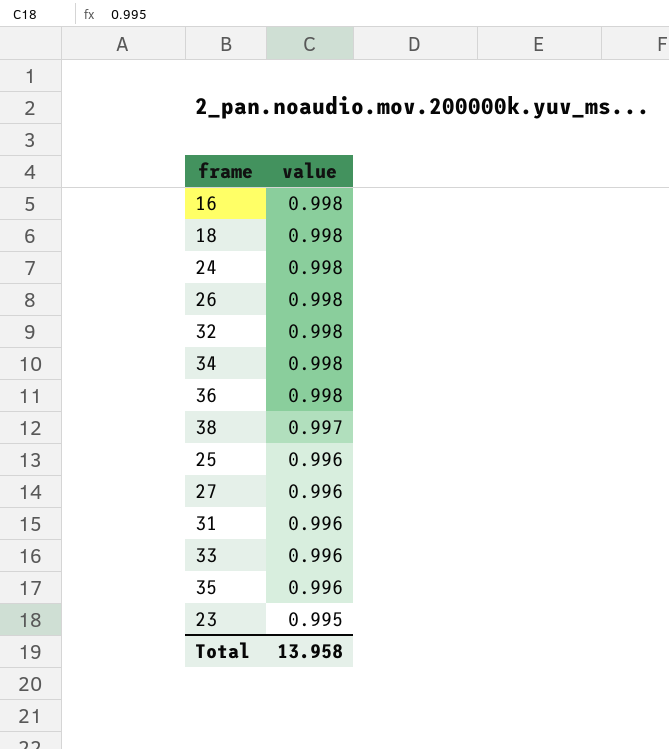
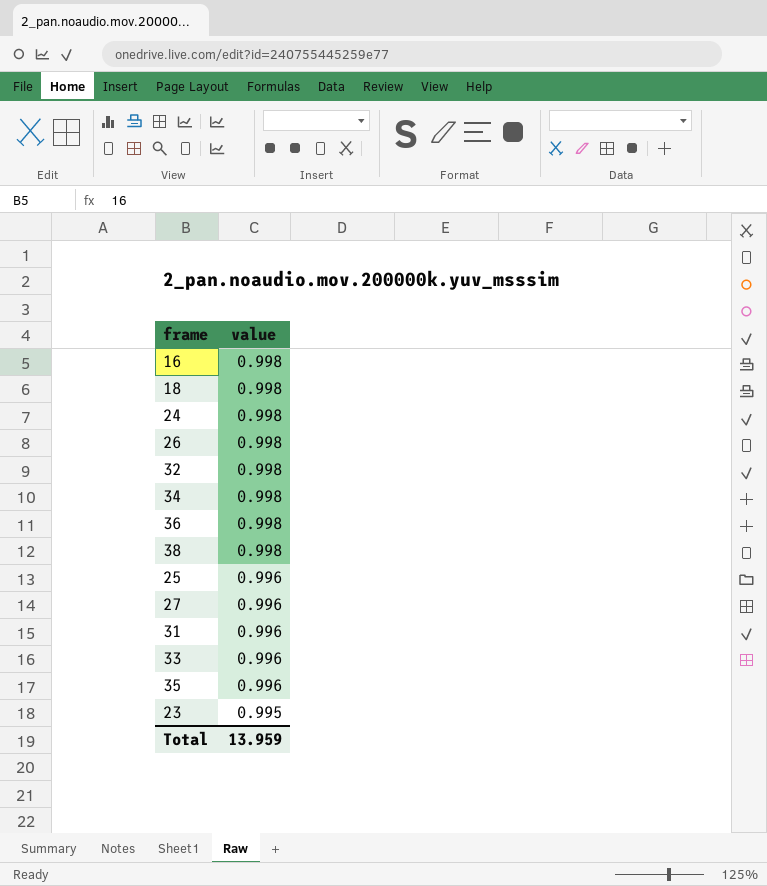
38 | value: 0.997 -> 0.998
Total | value: 13.958 -> 13.959

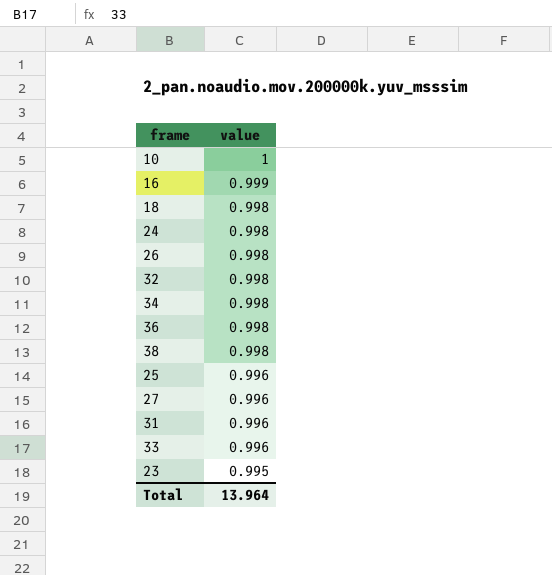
row 35: 0.996 -> none
row 10: none -> 1
16 | value: 0.998 -> 0.999
Total | value: 13.959 -> 13.964

